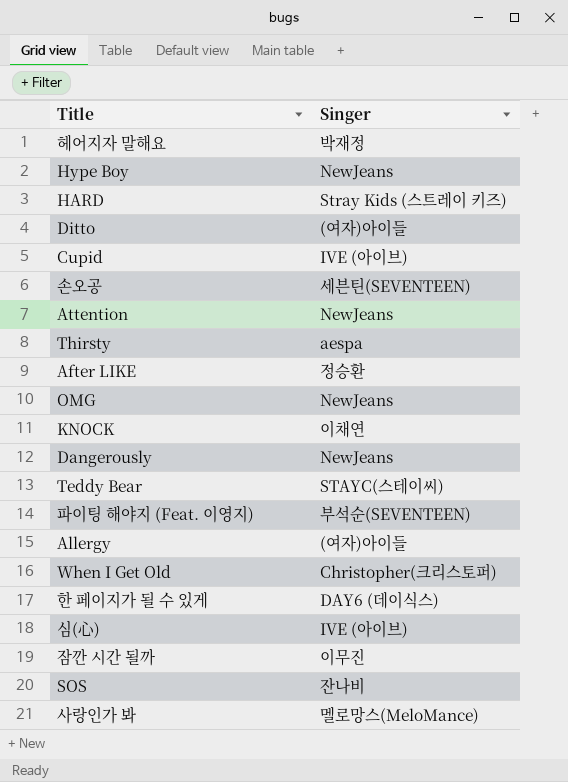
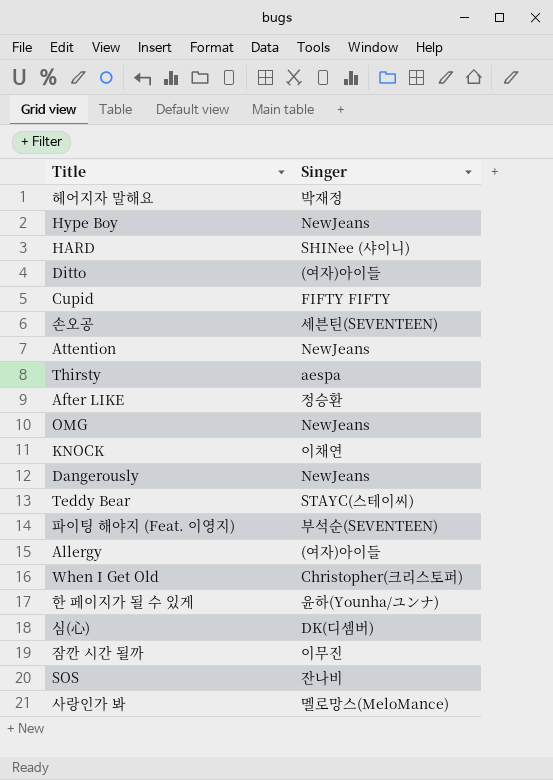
HARD | Singer: Stray Kids (스트레이 키즈) -> SHINee (샤이니)
Cupid | Singer: IVE (아이브) -> FIFTY FIFTY
한 페이지가 될 수 있게 | Singer: DAY6 (데이식스) -> 윤하(Younha/ユンナ)
심(心) | Singer: IVE (아이브) -> DK(디셈버)

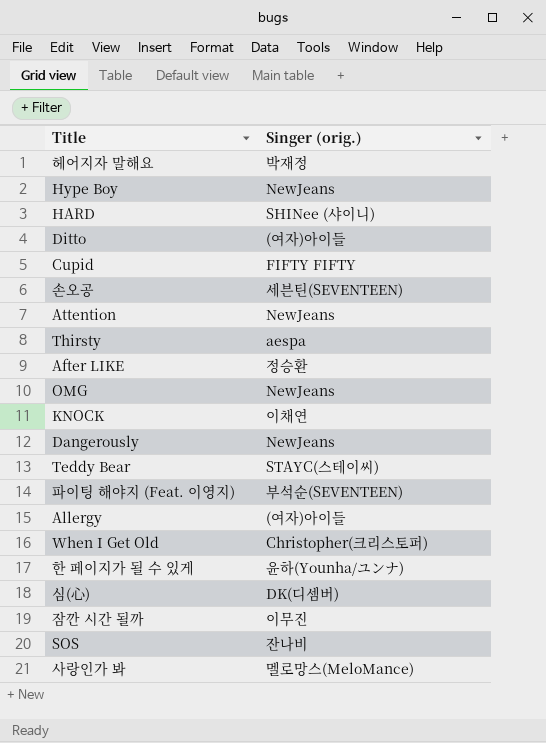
column name: Singer -> Singer (orig.)

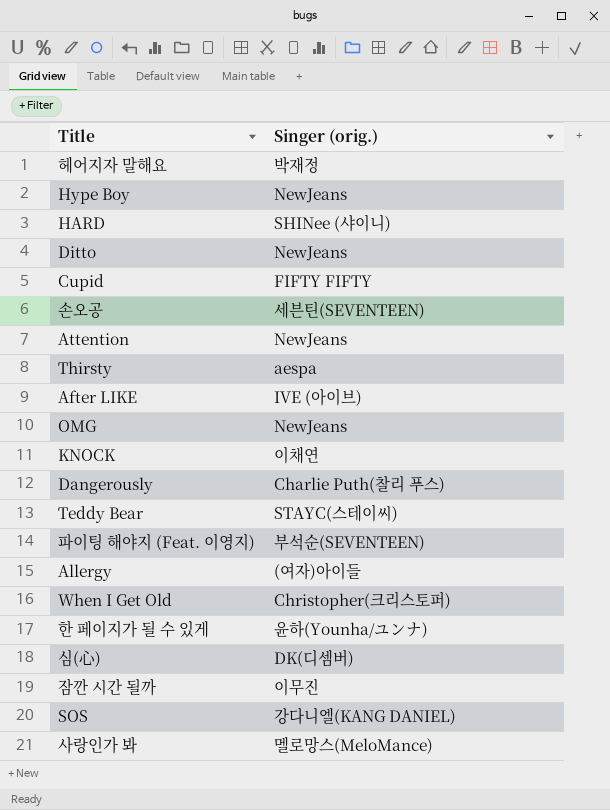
Ditto | Singer (orig.): (여자)아이들 -> NewJeans
After LIKE | Singer (orig.): 정승환 -> IVE (아이브)
Dangerously | Singer (orig.): NewJeans -> Charlie Puth(찰리 푸스)
SOS | Singer (orig.): 잔나비 -> 강다니엘(KANG DANIEL)

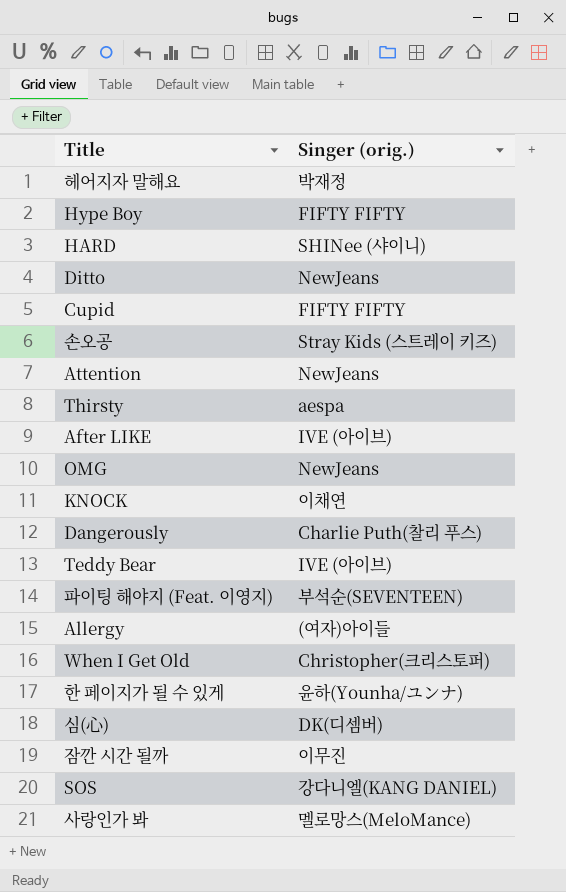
Hype Boy | Singer (orig.): NewJeans -> FIFTY FIFTY
손오공 | Singer (orig.): 세븐틴(SEVENTEEN) -> Stray Kids (스트레이 키즈)
Teddy Bear | Singer (orig.): STAYC(스테이씨) -> IVE (아이브)

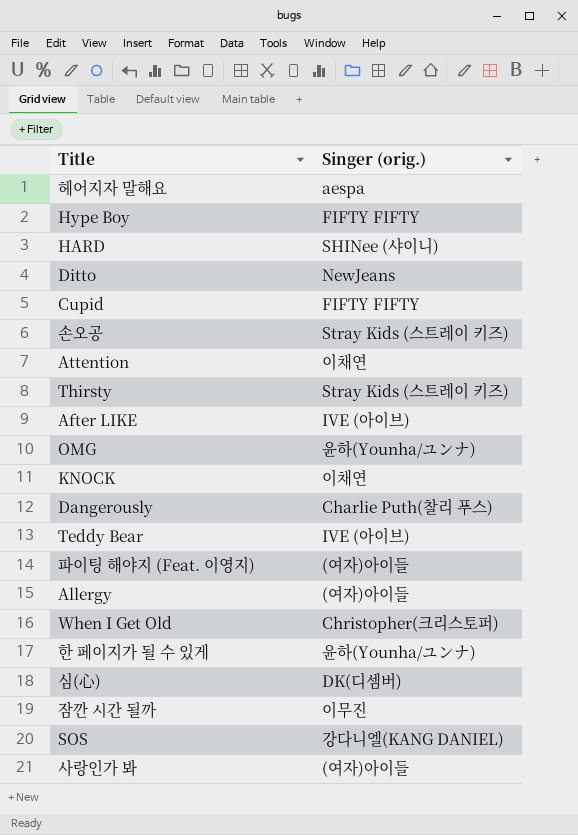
헤어지자 말해요 | Singer (orig.): 박재정 -> aespa
Attention | Singer (orig.): NewJeans -> 이채연
Thirsty | Singer (orig.): aespa -> Stray Kids (스트레이 키즈)
OMG | Singer (orig.): NewJeans -> 윤하(Younha/ユンナ)
파이팅 해야지 (Feat. 이영지) | Singer (orig.): 부석순(SEVENTEEN) -> (여자)아이들
사랑인가 봐 | Singer (orig.): 멜로망스(MeloMance) -> (여자)아이들

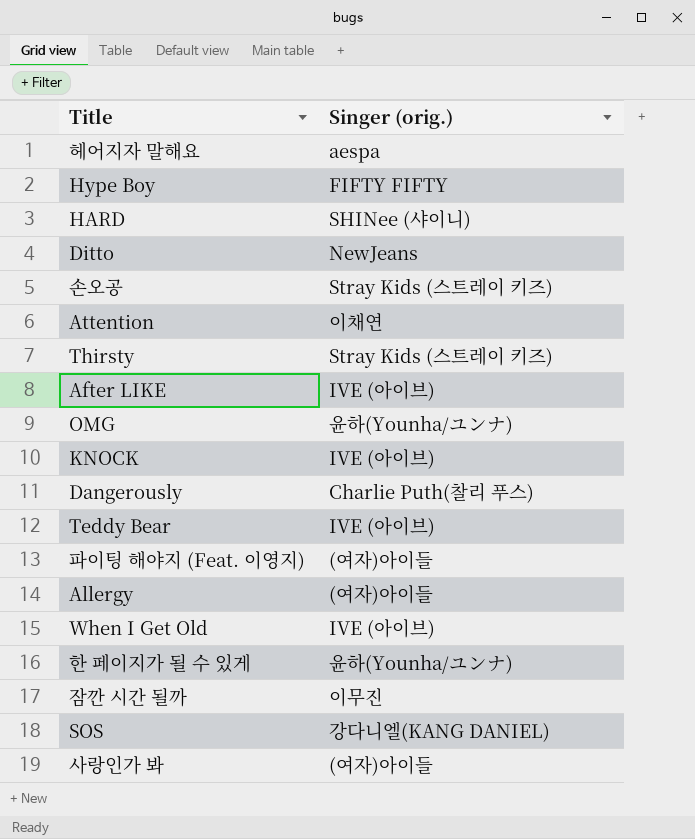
row Cupid: FIFTY FIFTY -> none
row 심(心): DK(디셈버) -> none
KNOCK | Singer (orig.): 이채연 -> IVE (아이브)
When I Get Old | Singer (orig.): Christopher(크리스토퍼) -> IVE (아이브)

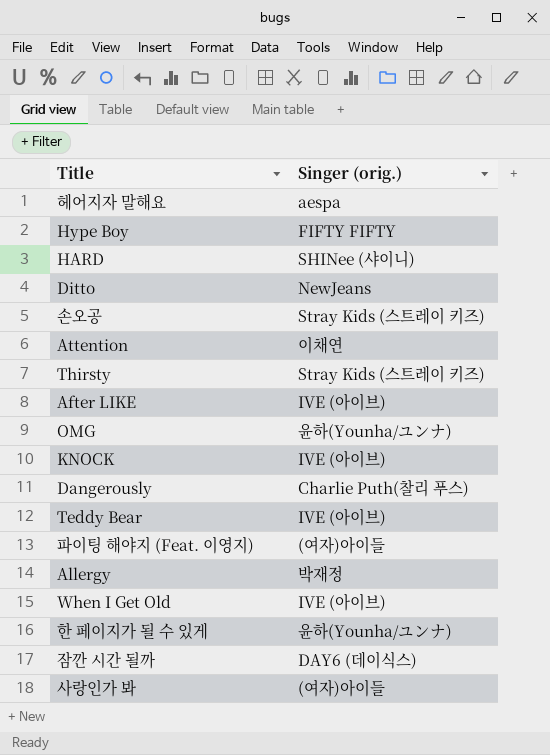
row SOS: 강다니엘(KANG DANIEL) -> none
Allergy | Singer (orig.): (여자)아이들 -> 박재정
잠깐 시간 될까 | Singer (orig.): 이무진 -> DAY6 (데이식스)

